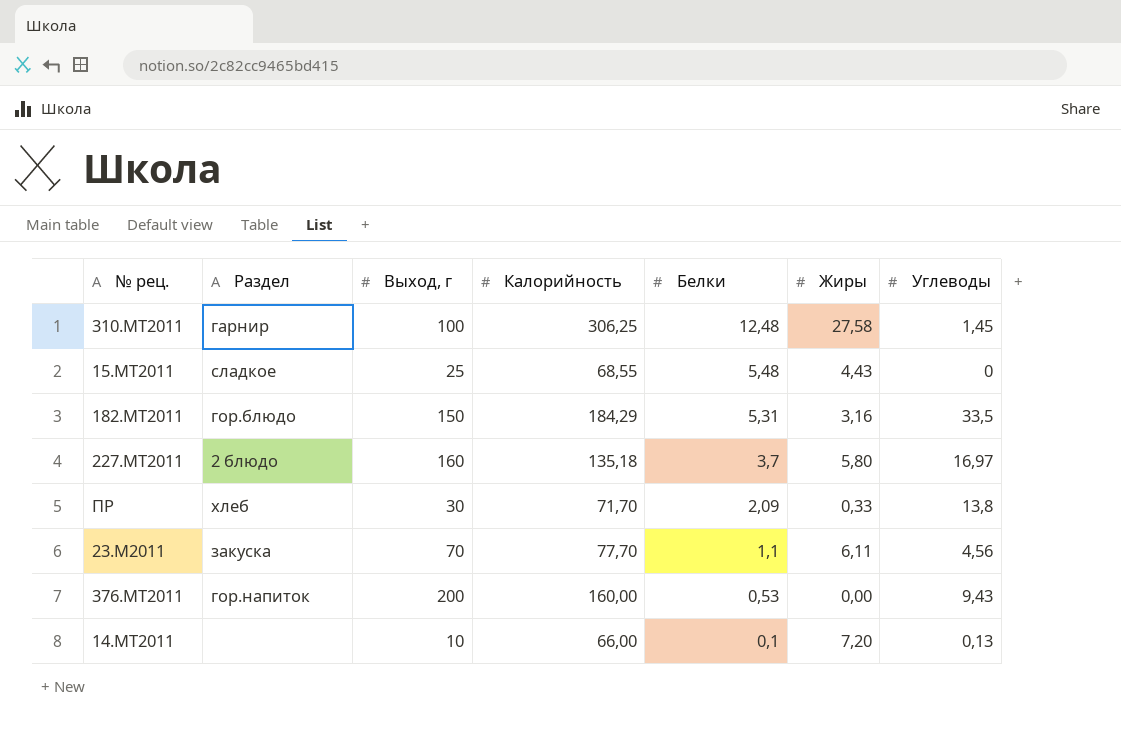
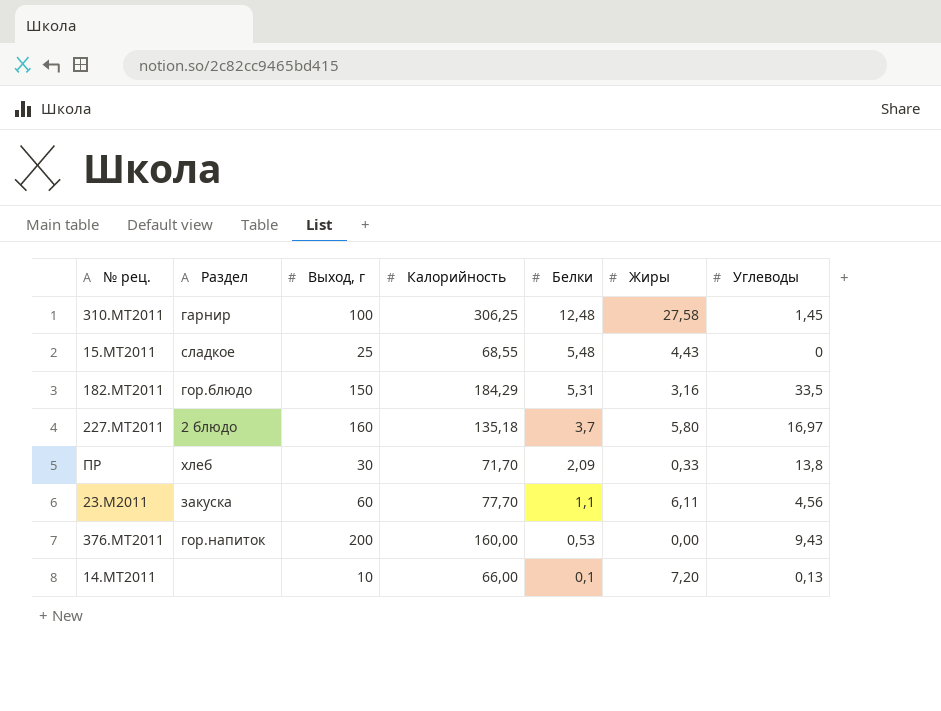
23.М2011 | Выход, г: 70 -> 60

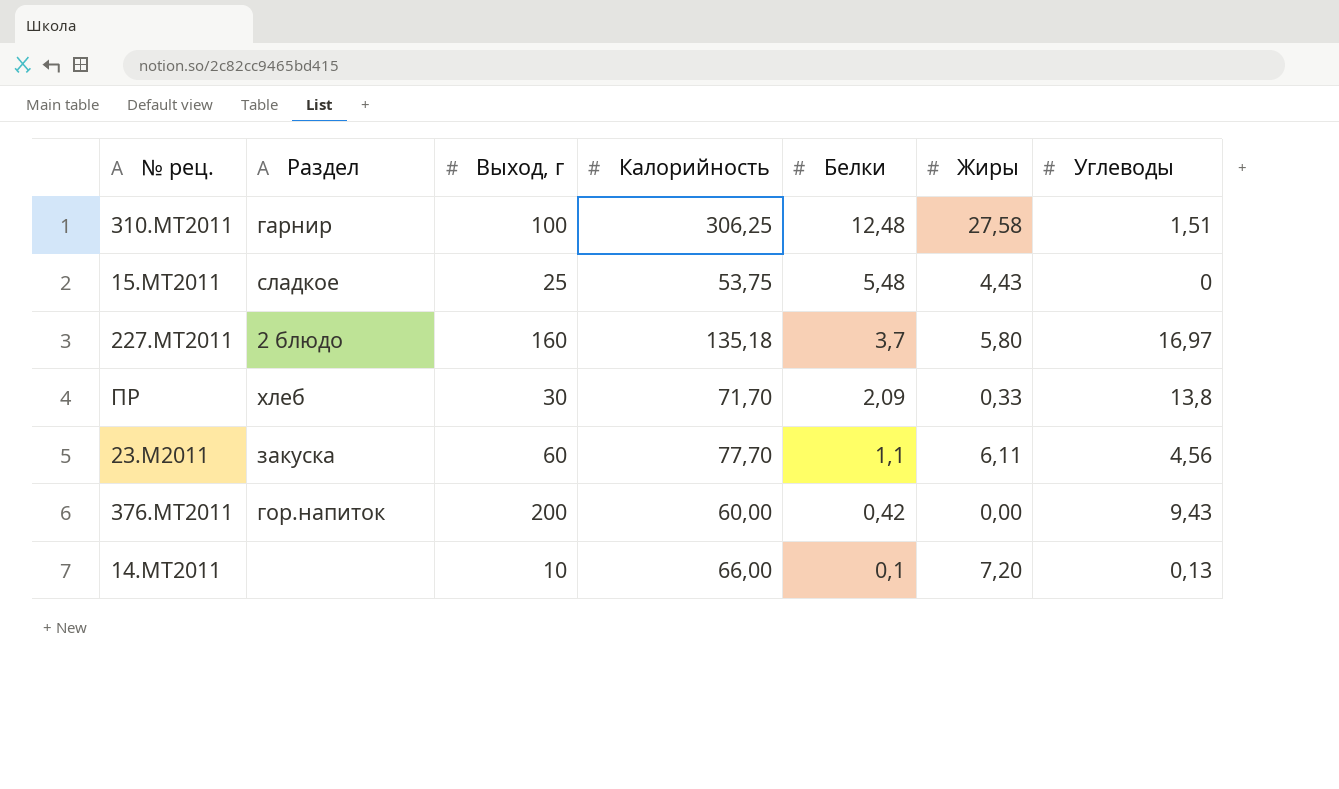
row 182.МТ2011: гор.блюдо | 150 | 184,29 | 5,31 | 3,16 | 33,5 -> none
310.МТ2011 | Углеводы: 1,45 -> 1,51
15.МТ2011 | Калорийность: 68,55 -> 53,75
376.МТ2011 | Калорийность: 160,00 -> 60,00
376.МТ2011 | Белки: 0,53 -> 0,42

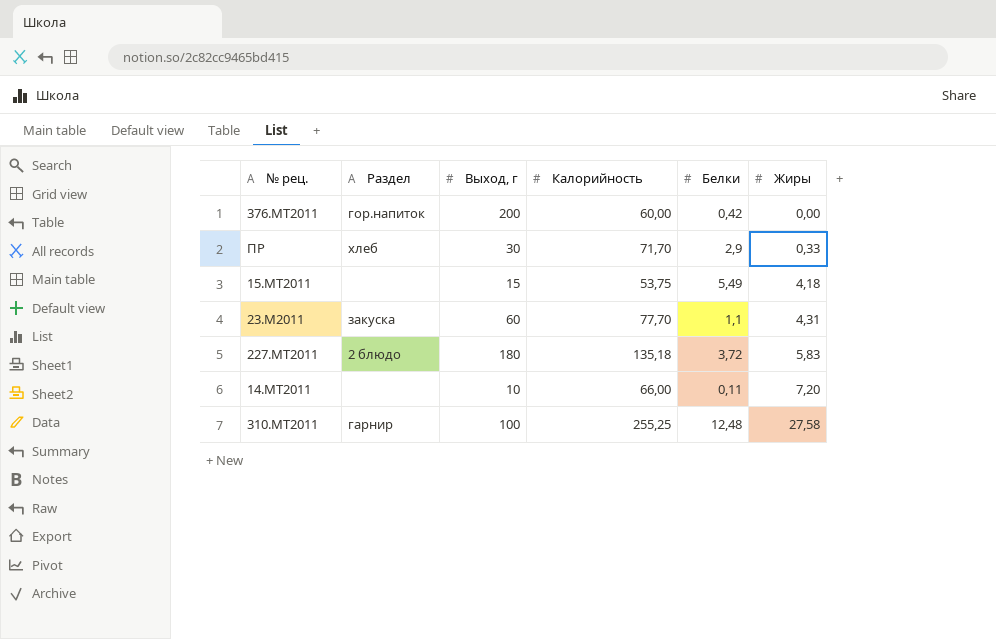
row order: Белки descending -> Жиры ascending
column Углеводы | position: 7 -> none
ПР | Белки: 2,09 -> 2,9
15.МТ2011 | Раздел: сладкое -> none
15.МТ2011 | Выход, г: 25 -> 15
15.МТ2011 | Белки: 5,48 -> 5,49
15.МТ2011 | Жиры: 4,43 -> 4,18
23.М2011 | Жиры: 6,11 -> 4,31
227.МТ2011 | Выход, г: 160 -> 180
227.МТ2011 | Белки: 3,7 -> 3,72
227.МТ2011 | Жиры: 5,80 -> 5,83
14.МТ2011 | Белки: 0,1 -> 0,11
310.МТ2011 | Калорийность: 306,25 -> 255,25

